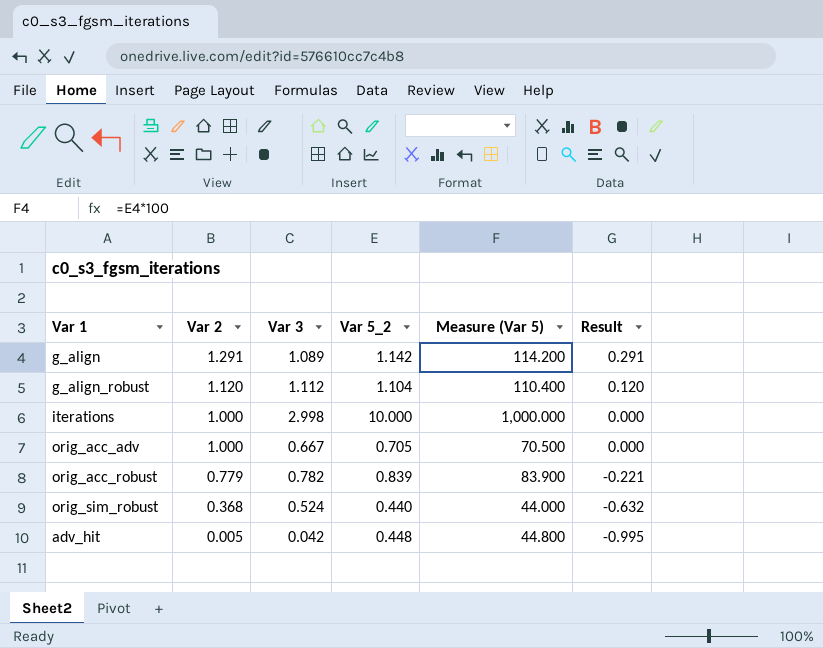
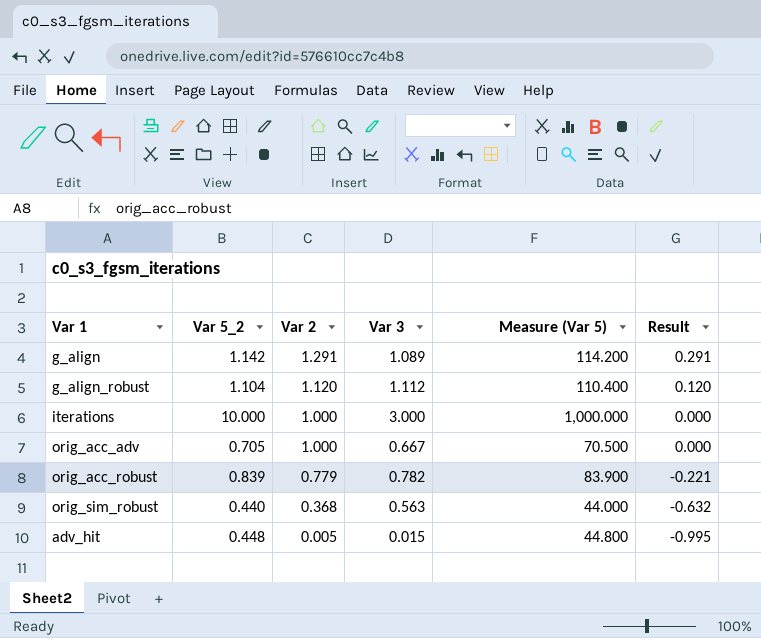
column Var 5_2 | position: 4 -> 2
iterations | Var 3: 2.998 -> 3.000
orig_sim_robust | Var 3: 0.524 -> 0.563
adv_hit | Var 3: 0.042 -> 0.015

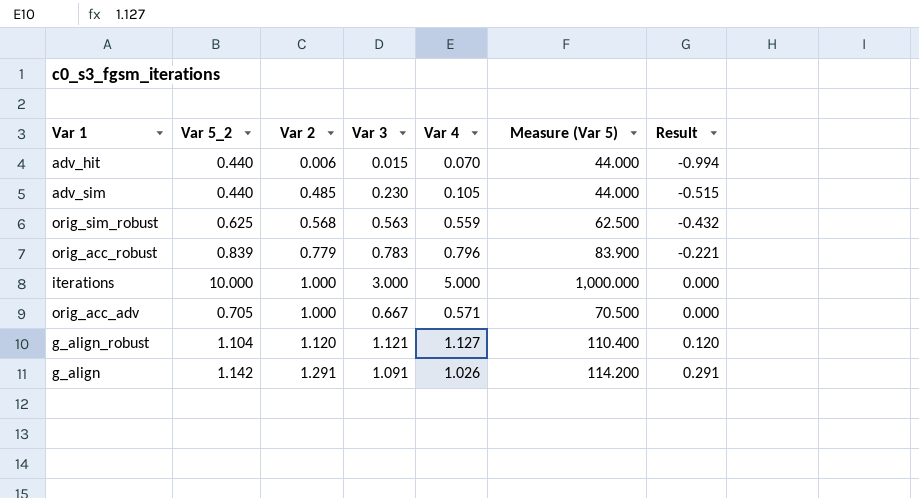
row order: Var 2 descending -> Var 2 ascending
column Var 4 | position: none -> 5
adv_hit | Var 5_2: 0.448 -> 0.440
adv_hit | Var 2: 0.005 -> 0.006
adv_hit | Measure (Var 5): 44.800 -> 44.000
adv_hit | Result: -0.995 -> -0.994
row adv_sim: none -> 0.440 | 0.485 | 0.230 | 0.105 | 44.000 | -0.515
orig_sim_robust | Var 5_2: 0.440 -> 0.625
orig_sim_robust | Var 2: 0.368 -> 0.568
orig_sim_robust | Measure (Var 5): 44.000 -> 62.500
orig_sim_robust | Result: -0.632 -> -0.432
orig_acc_robust | Var 3: 0.782 -> 0.783
g_align_robust | Var 3: 1.112 -> 1.121
g_align | Var 3: 1.089 -> 1.091

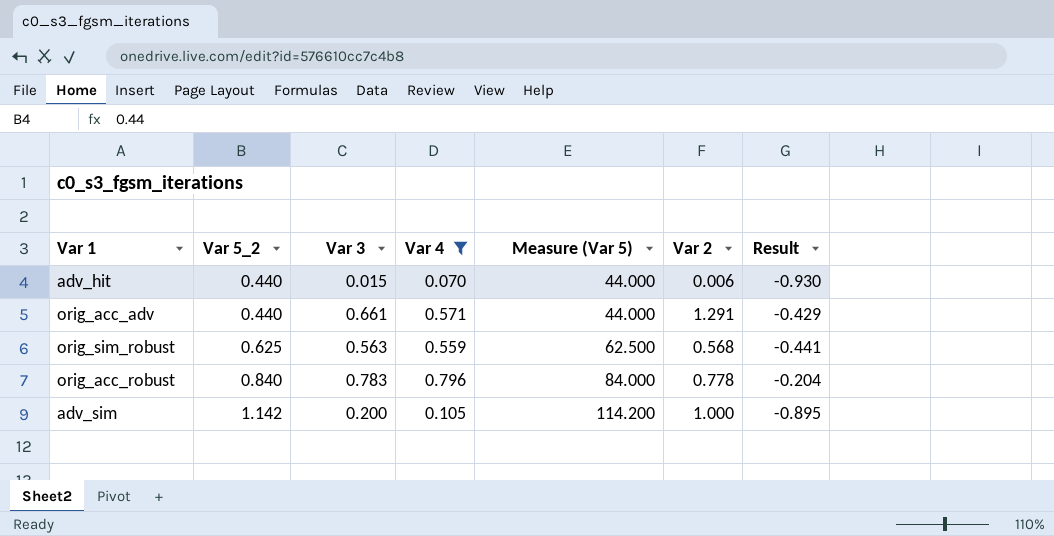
filter: none -> Var 4 <= 0.796
row order: Var 2 ascending -> Var 5_2 ascending
column Var 2 | position: 3 -> 6
column Result | formula: [Var 2] - 1 -> [Var 4] - 1
orig_acc_adv | Var 5_2: 0.705 -> 0.440
orig_acc_adv | Var 3: 0.667 -> 0.661
orig_acc_adv | Measure (Var 5): 70.500 -> 44.000
orig_acc_adv | Var 2: 1.000 -> 1.291
orig_acc_robust | Var 5_2: 0.839 -> 0.840
orig_acc_robust | Measure (Var 5): 83.900 -> 84.000
orig_acc_robust | Var 2: 0.779 -> 0.778
adv_sim | Var 5_2: 0.440 -> 1.142
adv_sim | Var 3: 0.230 -> 0.200
adv_sim | Measure (Var 5): 44.000 -> 114.200
adv_sim | Var 2: 0.485 -> 1.000

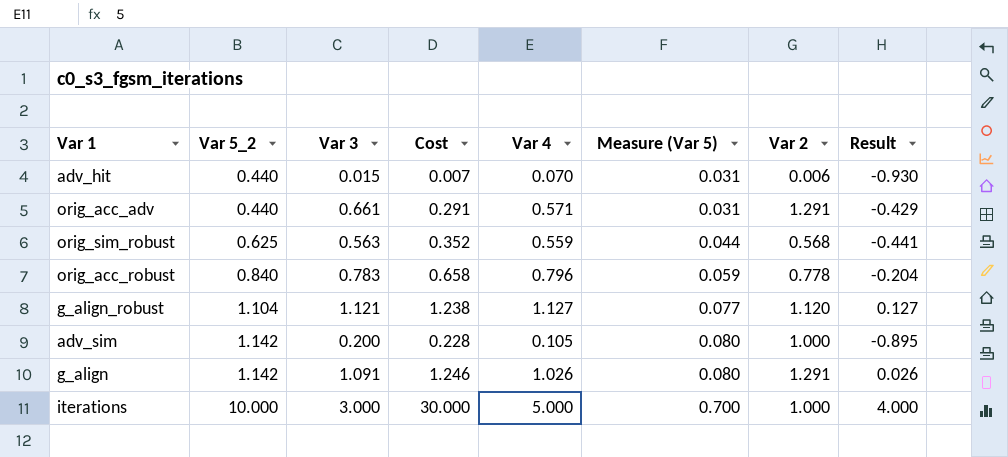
filter: Var 4 <= 0.796 -> none
column Cost | formula: none -> [Var 5_2] * [Var 3]
column Measure (Var 5) | formula: [Var 5_2] * 100 -> [Var 5_2] * 0.07

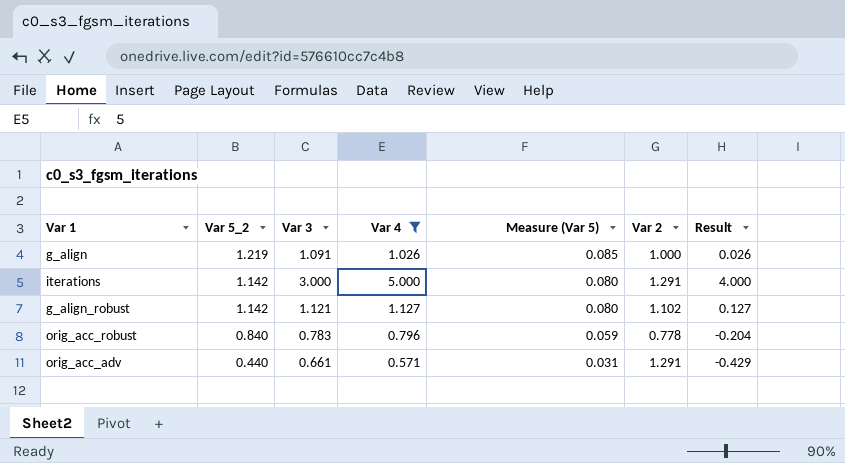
filter: none -> Var 4 >= 0.571
row order: Var 5_2 ascending -> Var 5_2 descending
column Cost | formula: [Var 5_2] * [Var 3] -> none
g_align | Var 5_2: 1.142 -> 1.219
g_align | Measure (Var 5): 0.080 -> 0.085
g_align | Var 2: 1.291 -> 1.000
iterations | Var 5_2: 10.000 -> 1.142
iterations | Measure (Var 5): 0.700 -> 0.080
iterations | Var 2: 1.000 -> 1.291
g_align_robust | Var 5_2: 1.104 -> 1.142
g_align_robust | Measure (Var 5): 0.077 -> 0.080
g_align_robust | Var 2: 1.120 -> 1.102

